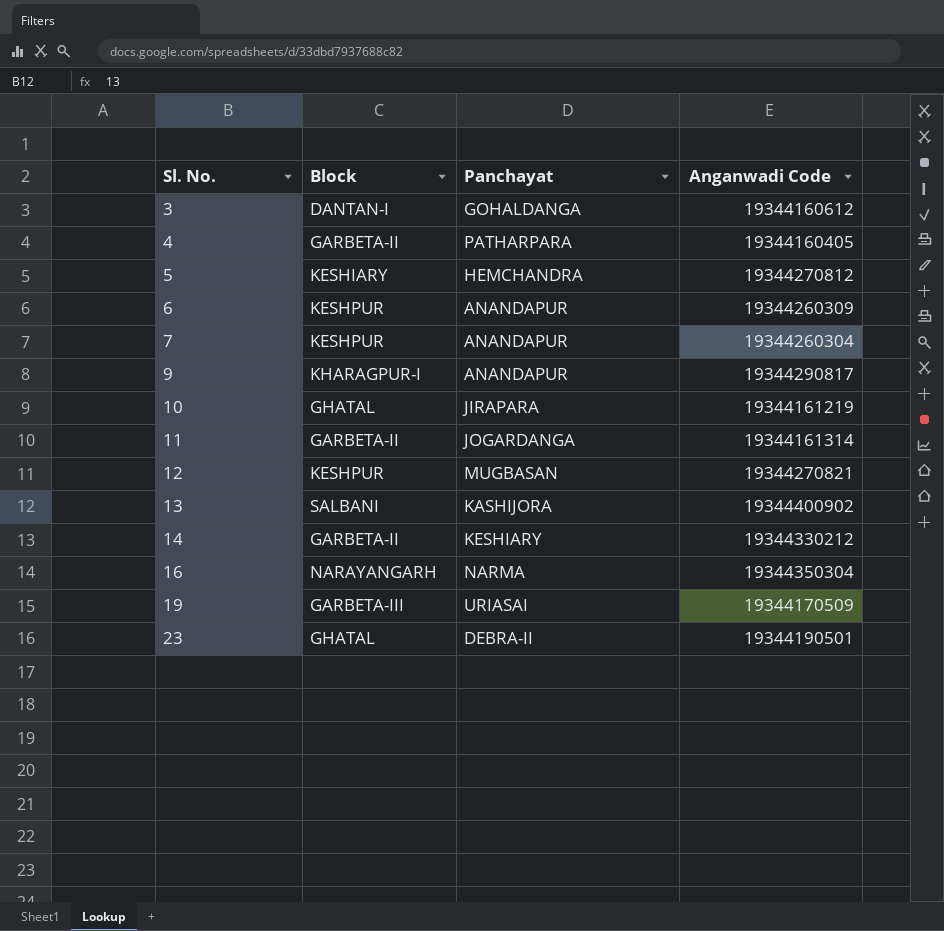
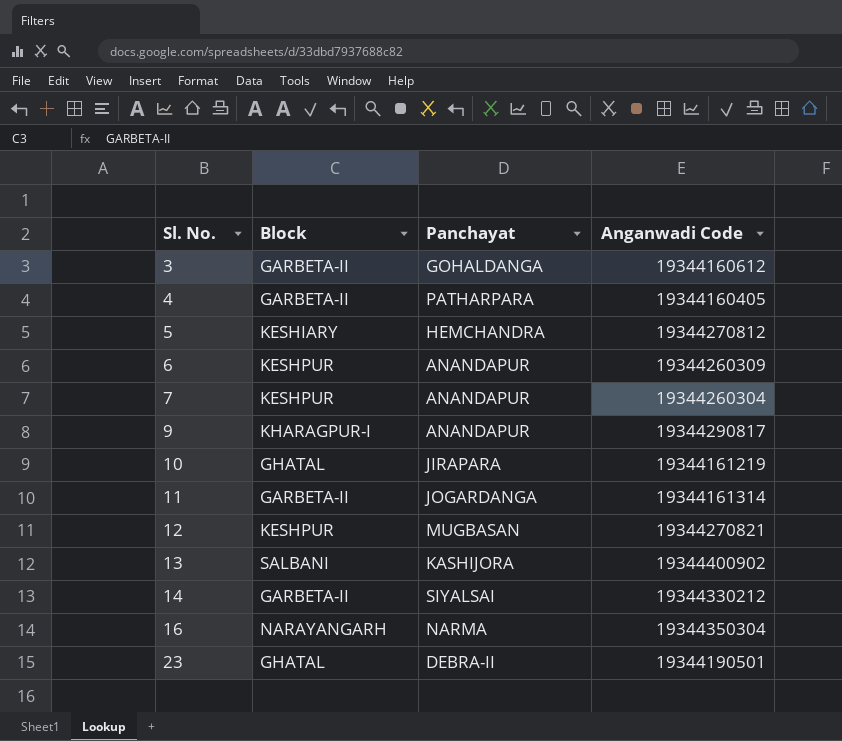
row 19: GARBETA-III | URIASAI | 19344170509 -> none
3 | Block: DANTAN-I -> GARBETA-II
14 | Panchayat: KESHIARY -> SIYALSAI

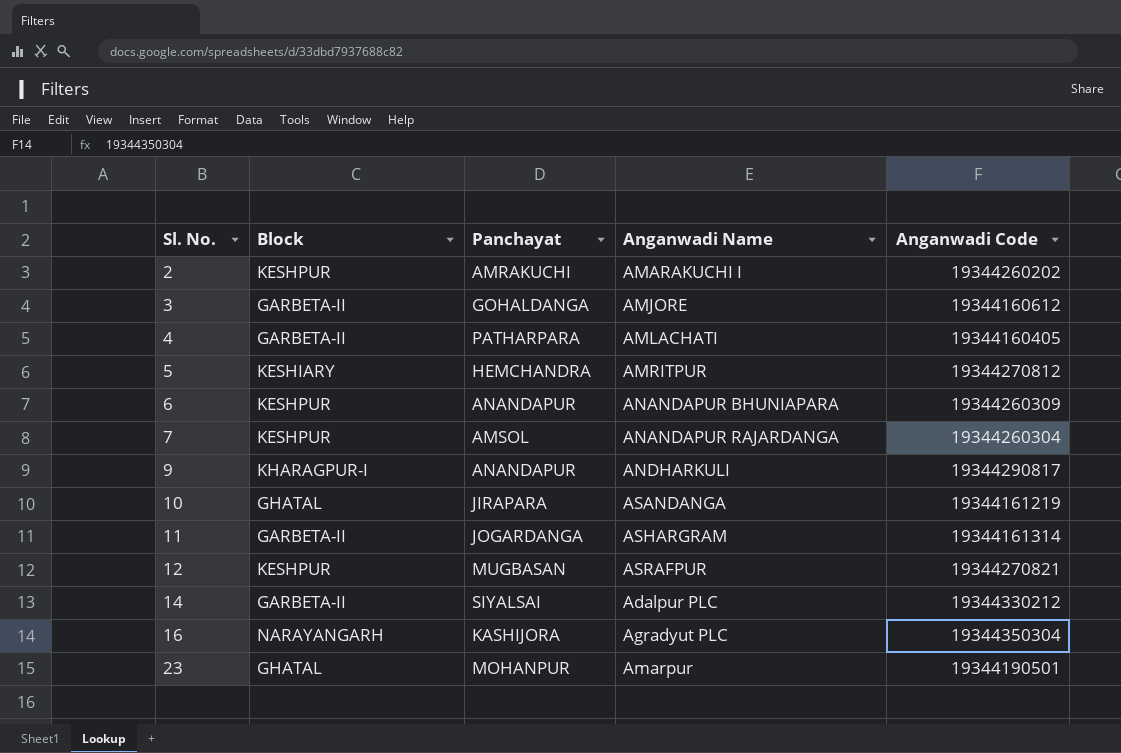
column Anganwadi Name | position: none -> 4
row 13: SALBANI | KASHIJORA | 19344400902 -> none
row 2: none -> KESHPUR | AMRAKUCHI | AMARAKUCHI I | 19344260202
7 | Panchayat: ANANDAPUR -> AMSOL
16 | Panchayat: NARMA -> KASHIJORA
23 | Panchayat: DEBRA-II -> MOHANPUR

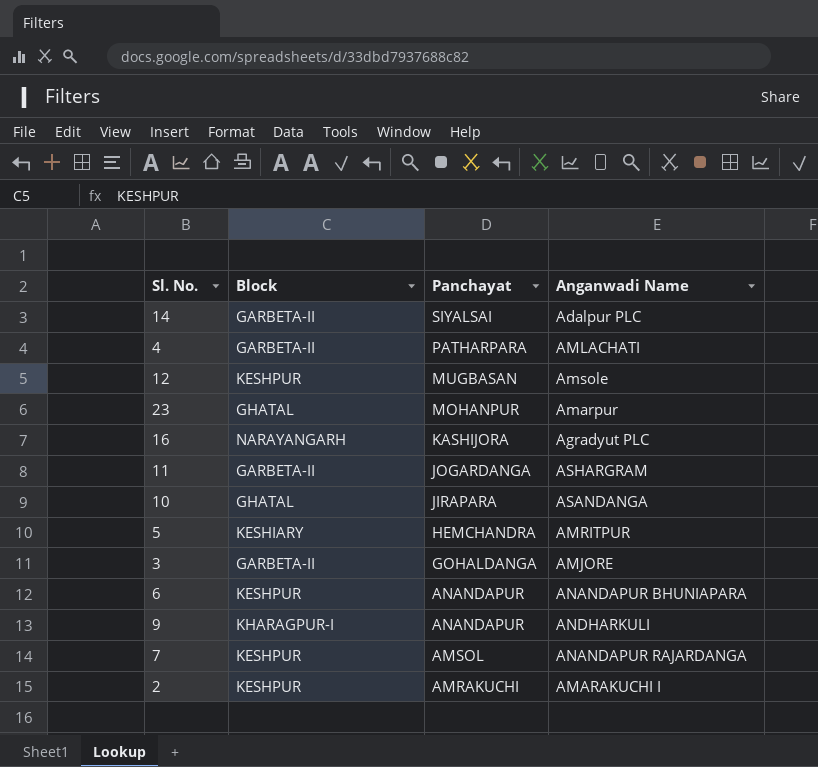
row order: Sl. No. ascending -> Panchayat descending
column Anganwadi Code | position: 5 -> none
12 | Anganwadi Name: ASRAFPUR -> Amsole

